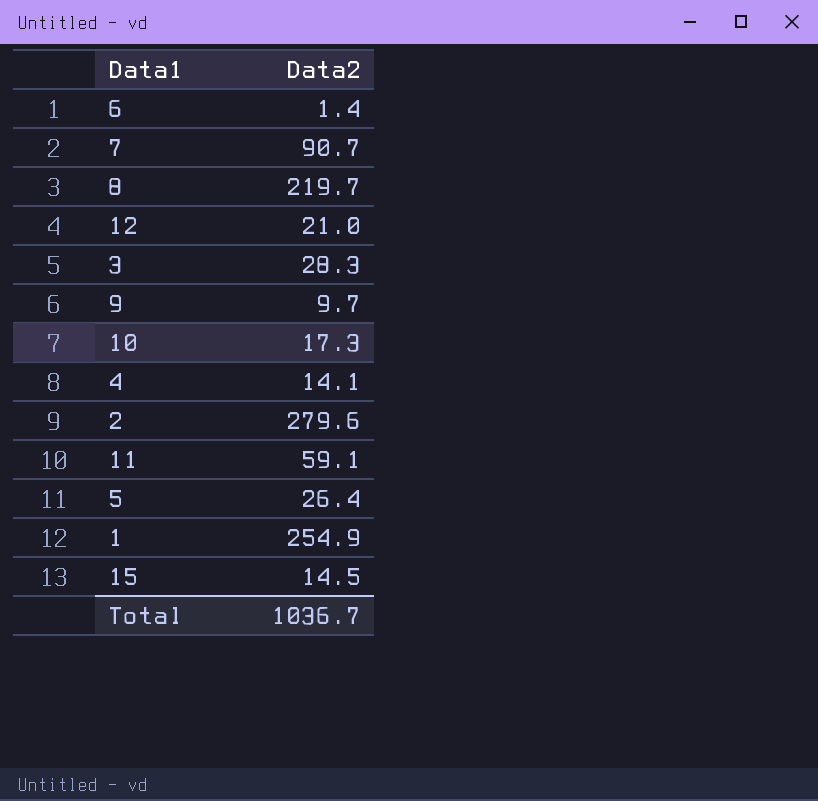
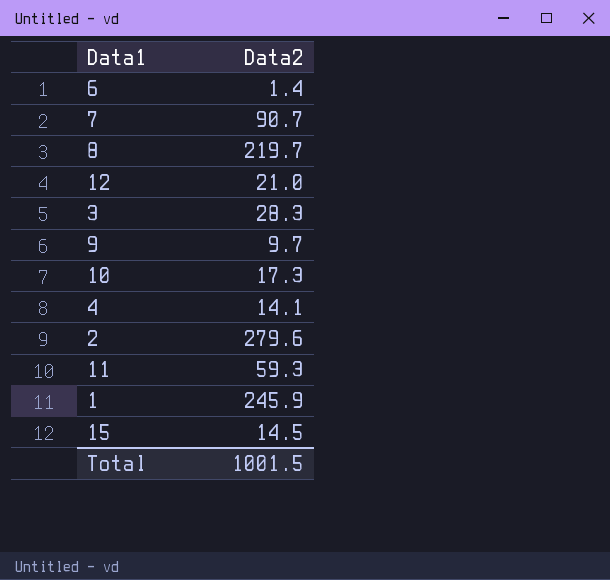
row 5: 26.4 -> none
11 | Data2: 59.1 -> 59.3
1 | Data2: 254.9 -> 245.9
Total | Data2: 1036.7 -> 1001.5

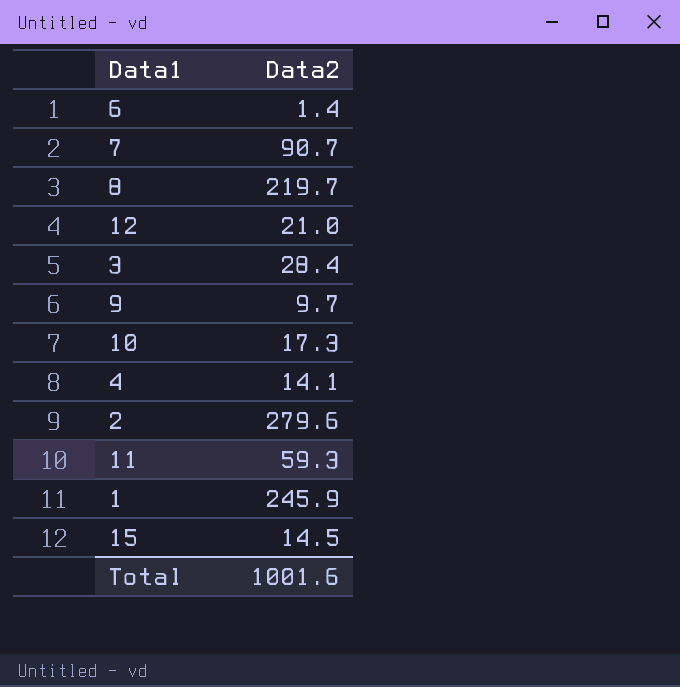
3 | Data2: 28.3 -> 28.4
Total | Data2: 1001.5 -> 1001.6

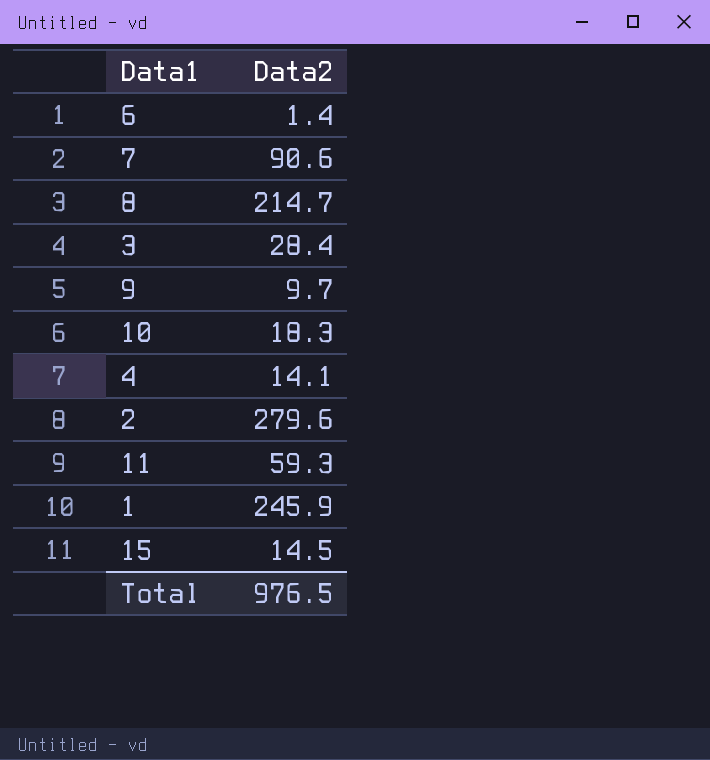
row 12: 21.0 -> none
7 | Data2: 90.7 -> 90.6
8 | Data2: 219.7 -> 214.7
10 | Data2: 17.3 -> 18.3
Total | Data2: 1001.6 -> 976.5

